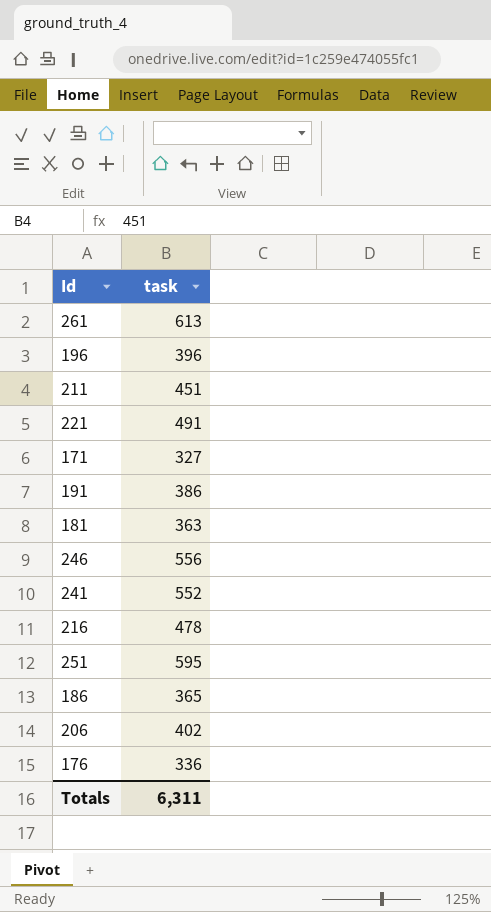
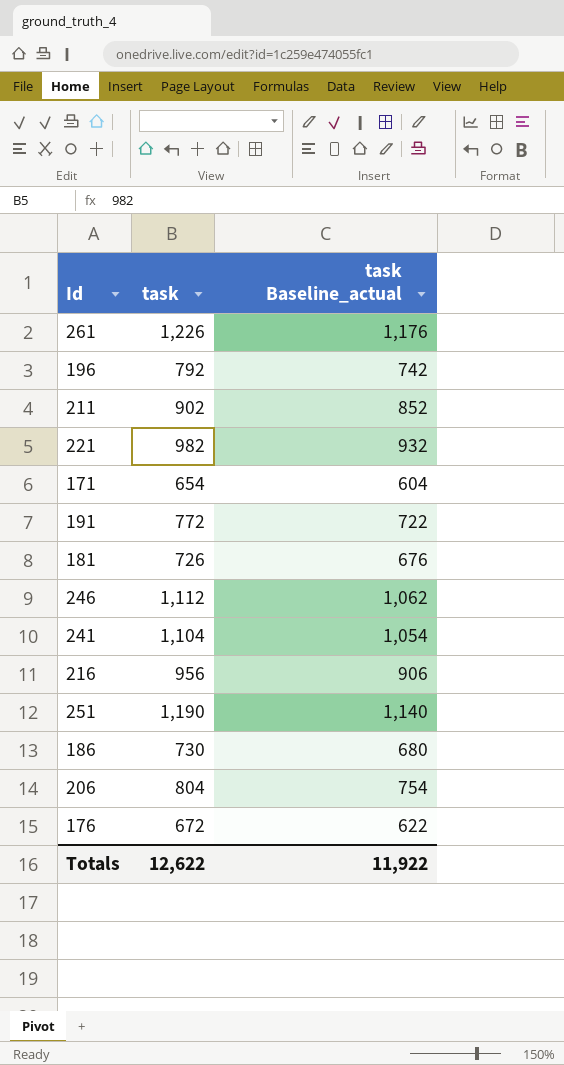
column task Baseline_actual | formula: none -> [task] - 50
261 | task: 613 -> 1,226
196 | task: 396 -> 792
211 | task: 451 -> 902
221 | task: 491 -> 982
171 | task: 327 -> 654
191 | task: 386 -> 772
181 | task: 363 -> 726
246 | task: 556 -> 1,112
241 | task: 552 -> 1,104
216 | task: 478 -> 956
251 | task: 595 -> 1,190
186 | task: 365 -> 730
206 | task: 402 -> 804
176 | task: 336 -> 672
Totals | task: 6,311 -> 12,622

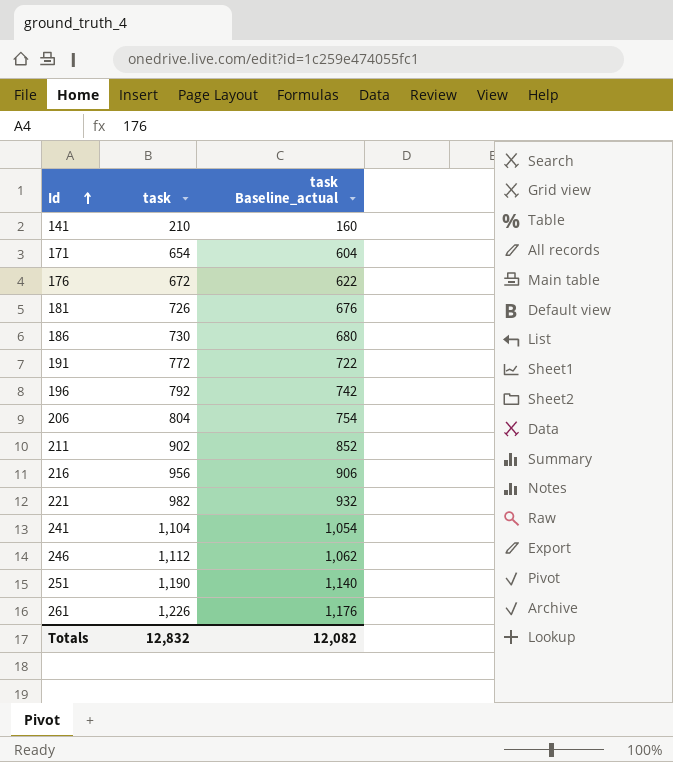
row order: none -> Id ascending
row 141: none -> 210 | 160
Totals | task: 12,622 -> 12,832
Totals | task Baseline_actual: 11,922 -> 12,082

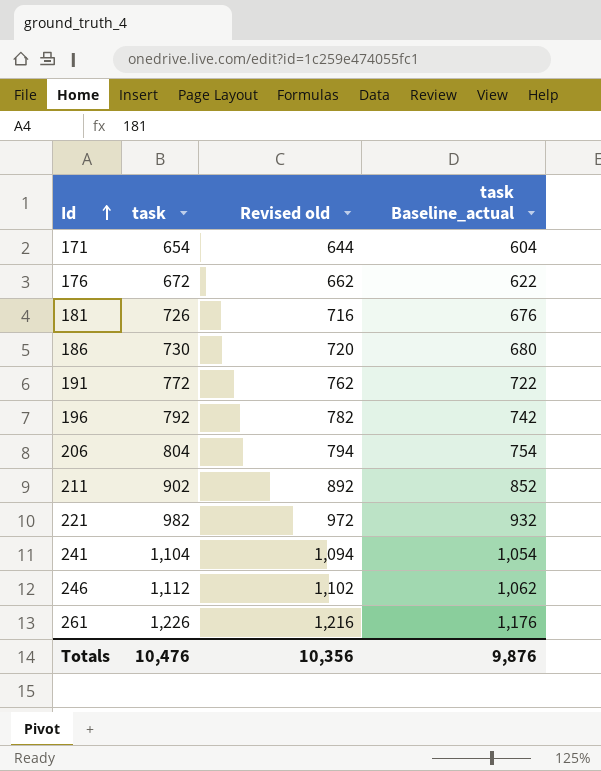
column Revised old | formula: none -> [task] - 10
row 141: 210 | 160 -> none
row 216: 956 | 906 -> none
row 251: 1,190 | 1,140 -> none
Totals | task: 12,832 -> 10,476
Totals | task Baseline_actual: 12,082 -> 9,876

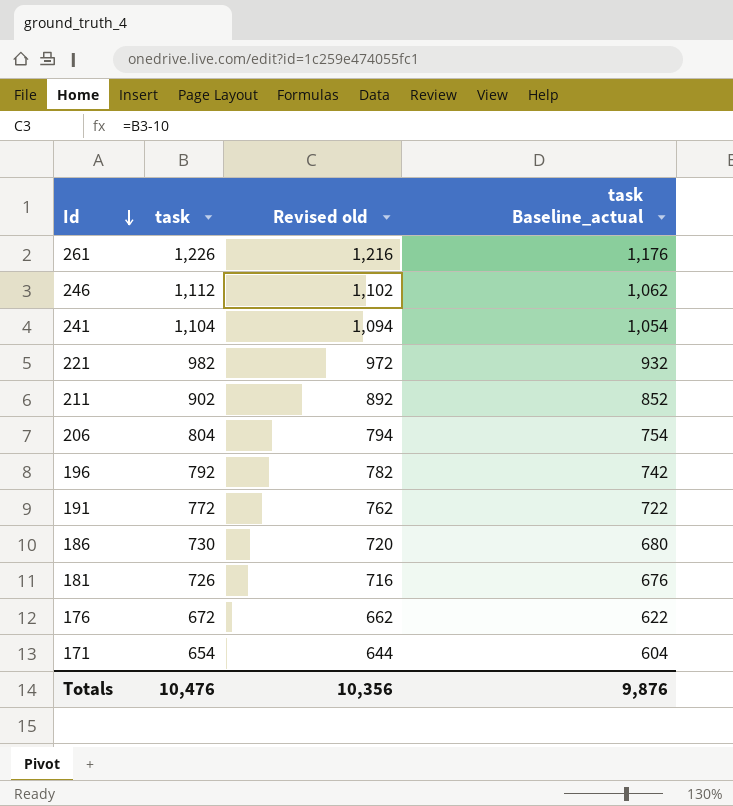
row order: Id ascending -> Id descending

